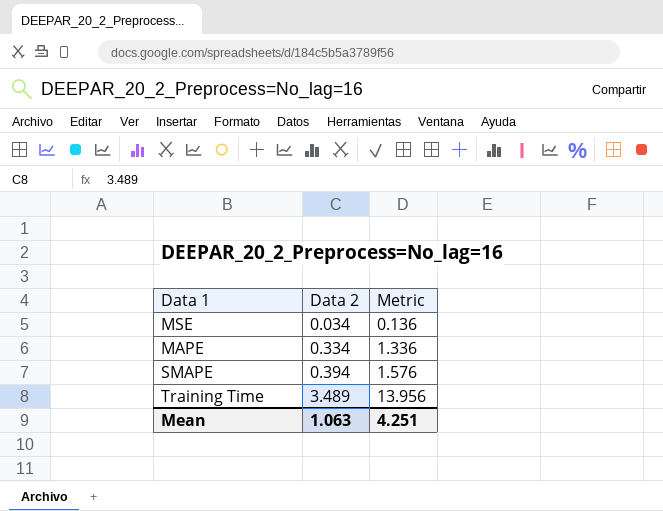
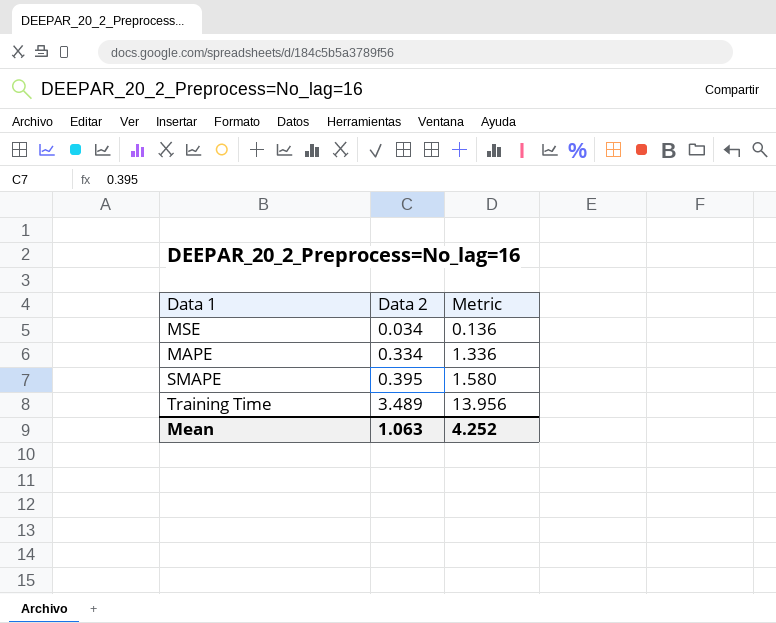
SMAPE | Data 2: 0.394 -> 0.395
SMAPE | Metric: 1.576 -> 1.580
Mean | Metric: 4.251 -> 4.252

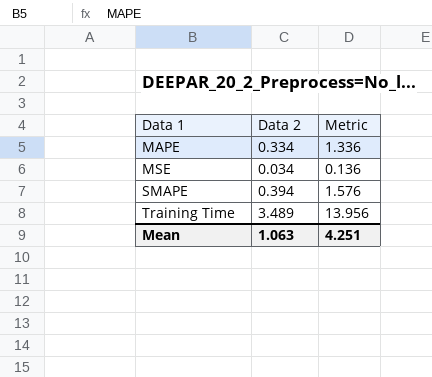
row order: Data 2 ascending -> Data 1 ascending
SMAPE | Data 2: 0.395 -> 0.394
SMAPE | Metric: 1.580 -> 1.576
Mean | Metric: 4.252 -> 4.251

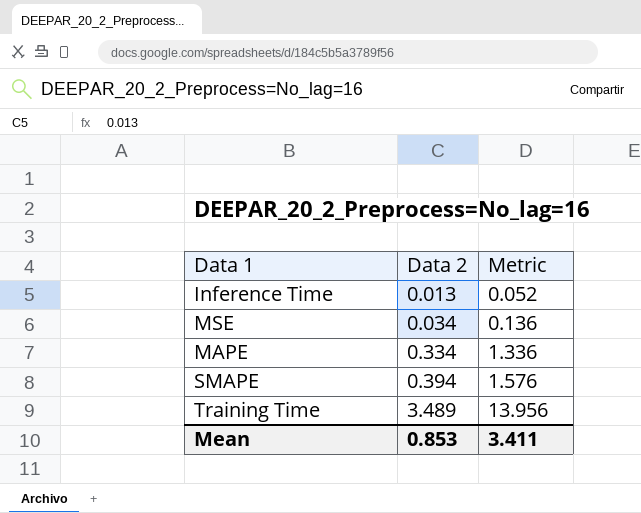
row order: Data 1 ascending -> Data 2 ascending
row Inference Time: none -> 0.013 | 0.052
Mean | Data 2: 1.063 -> 0.853
Mean | Metric: 4.251 -> 3.411

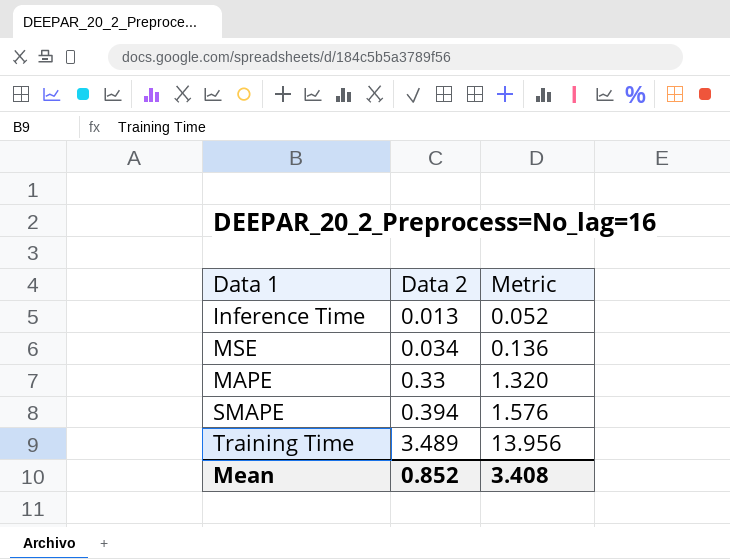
MAPE | Data 2: 0.334 -> 0.33
MAPE | Metric: 1.336 -> 1.320
Mean | Data 2: 0.853 -> 0.852
Mean | Metric: 3.411 -> 3.408

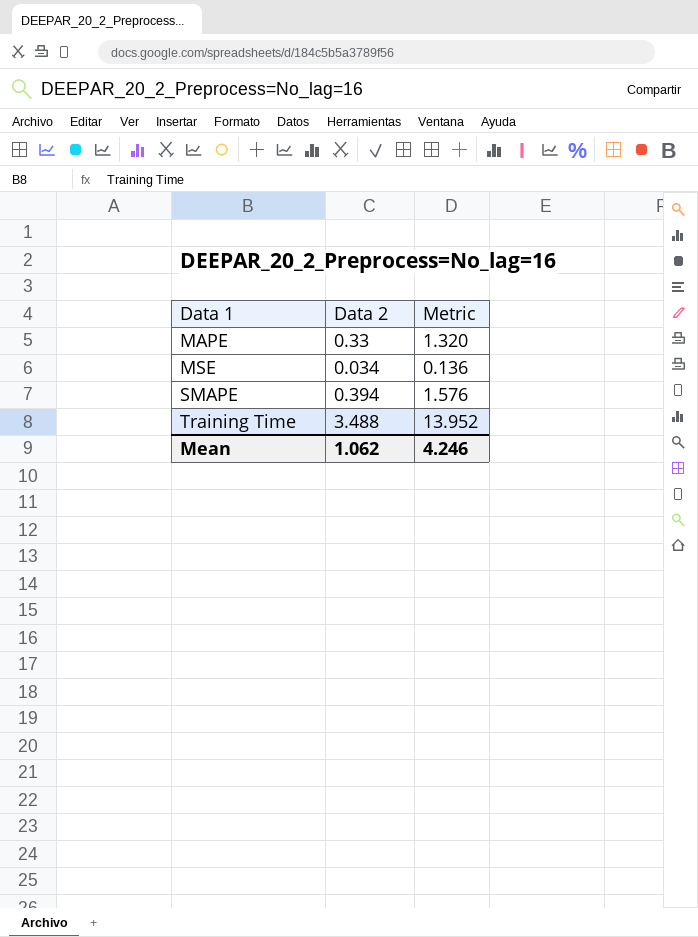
row order: Data 2 ascending -> Data 1 ascending
row Inference Time: 0.013 | 0.052 -> none
Training Time | Data 2: 3.489 -> 3.488
Training Time | Metric: 13.956 -> 13.952
Mean | Data 2: 0.852 -> 1.062
Mean | Metric: 3.408 -> 4.246

